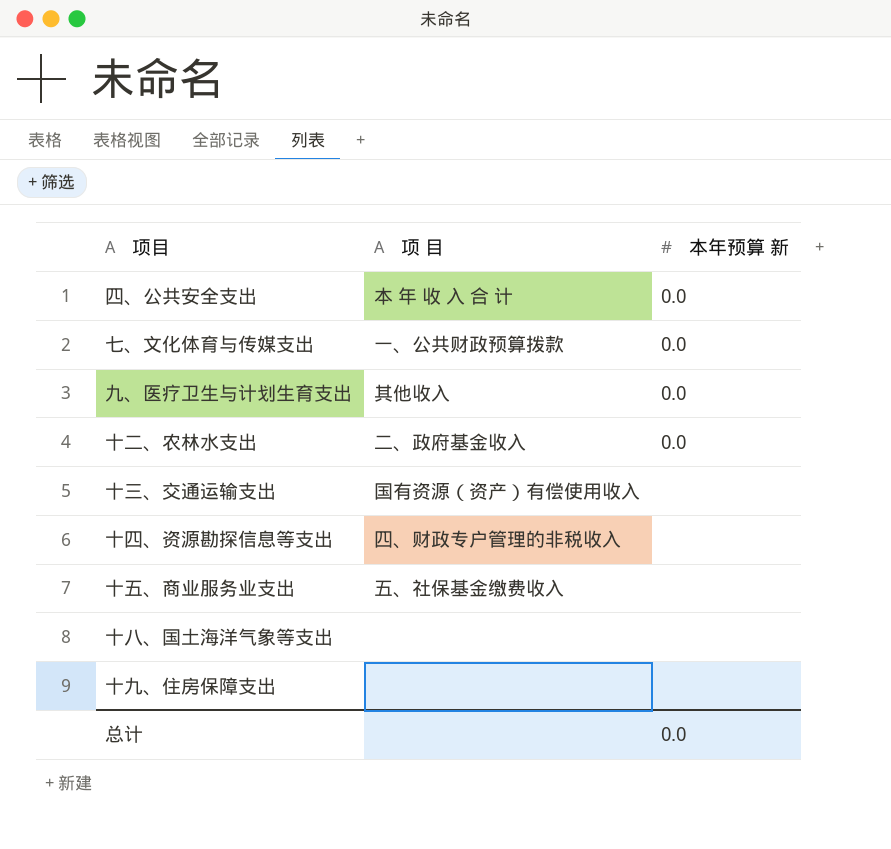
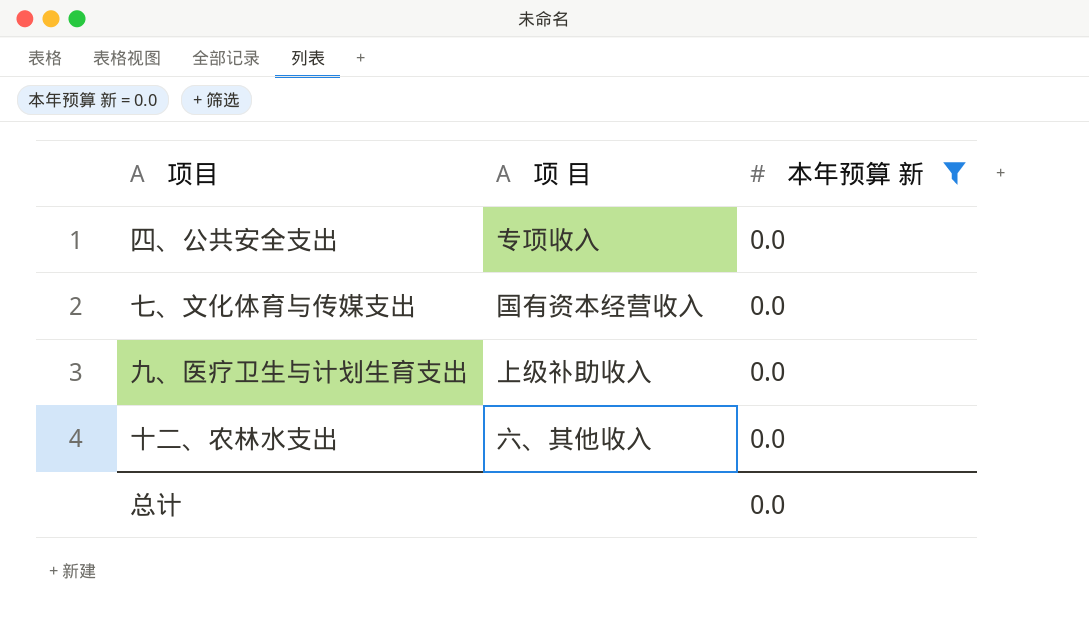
filter: none -> 本年预算 新 = 0.0
四、公共安全支出 | 项 目: 本 年 收 入 合 计 -> 专项收入
七、文化体育与传媒支出 | 项 目: 一、公共财政预算拨款 -> 国有资本经营收入
九、医疗卫生与计划生育支出 | 项 目: 其他收入 -> 上级补助收入
十二、农林水支出 | 项 目: 二、政府基金收入 -> 六、其他收入

